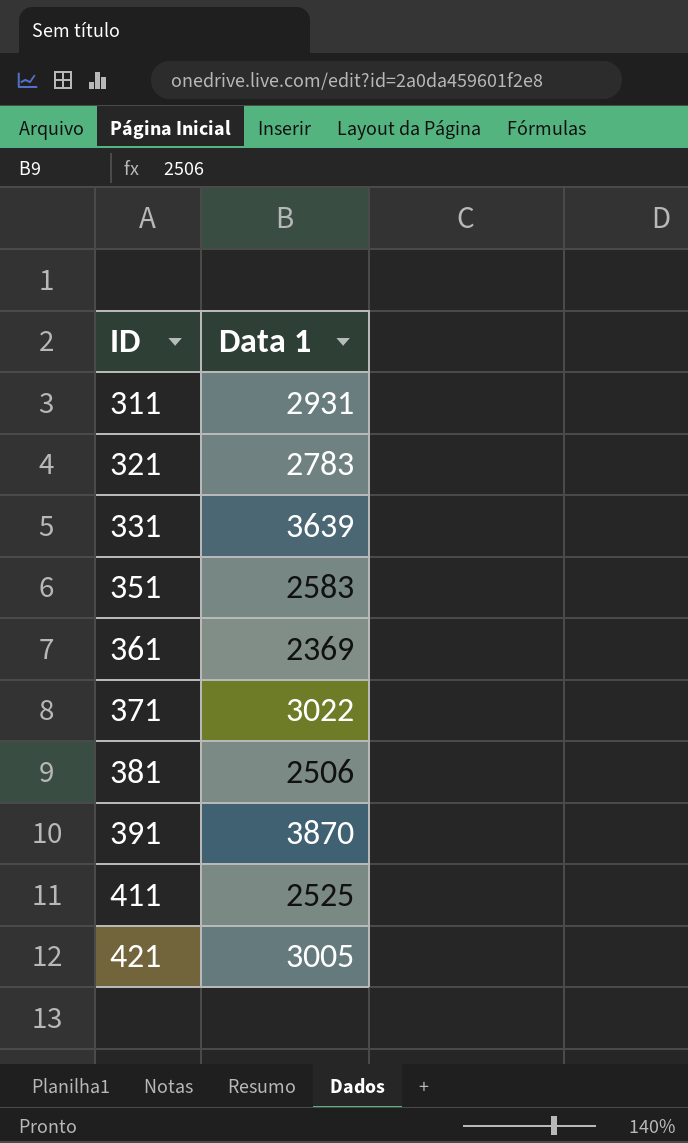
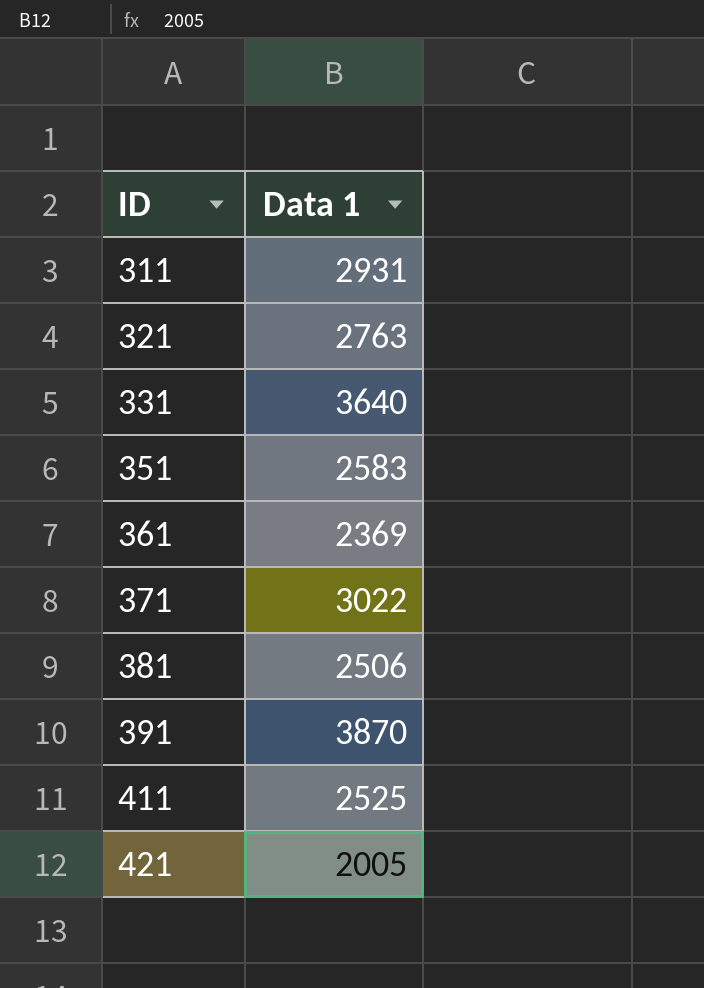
321 | Data 1: 2783 -> 2763
331 | Data 1: 3639 -> 3640
421 | Data 1: 3005 -> 2005

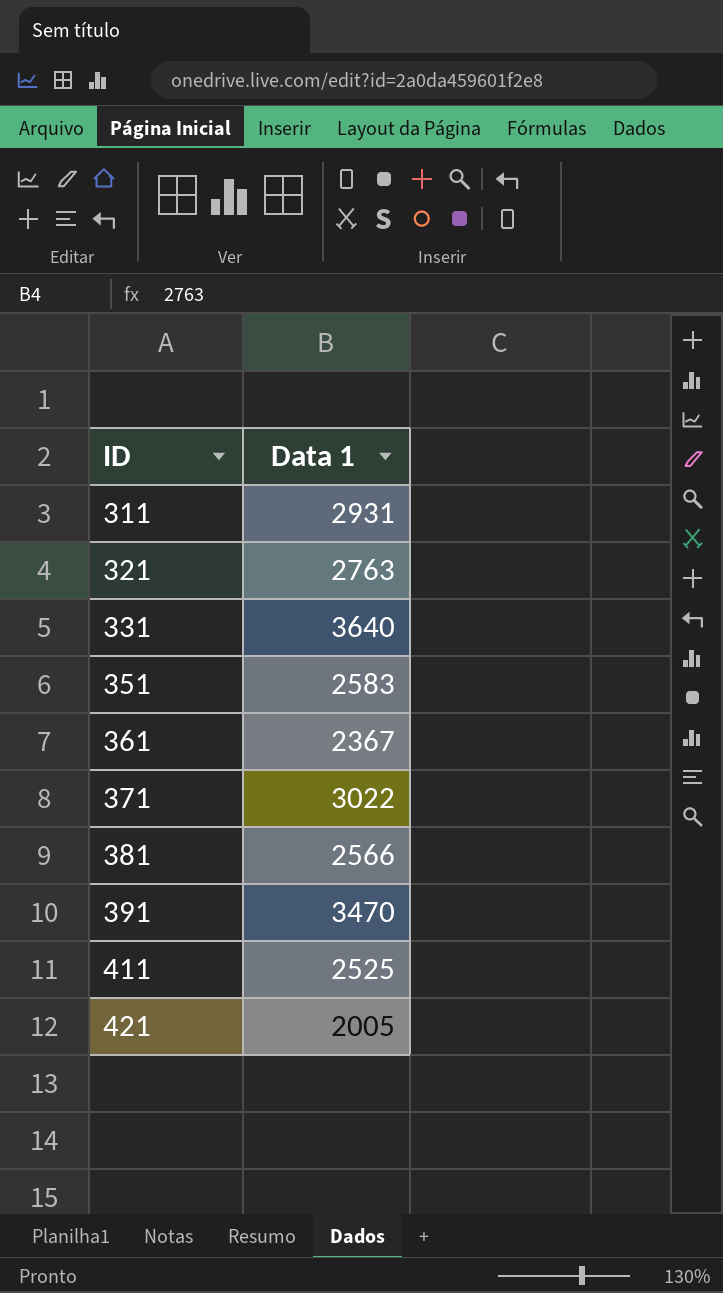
361 | Data 1: 2369 -> 2367
381 | Data 1: 2506 -> 2566
391 | Data 1: 3870 -> 3470

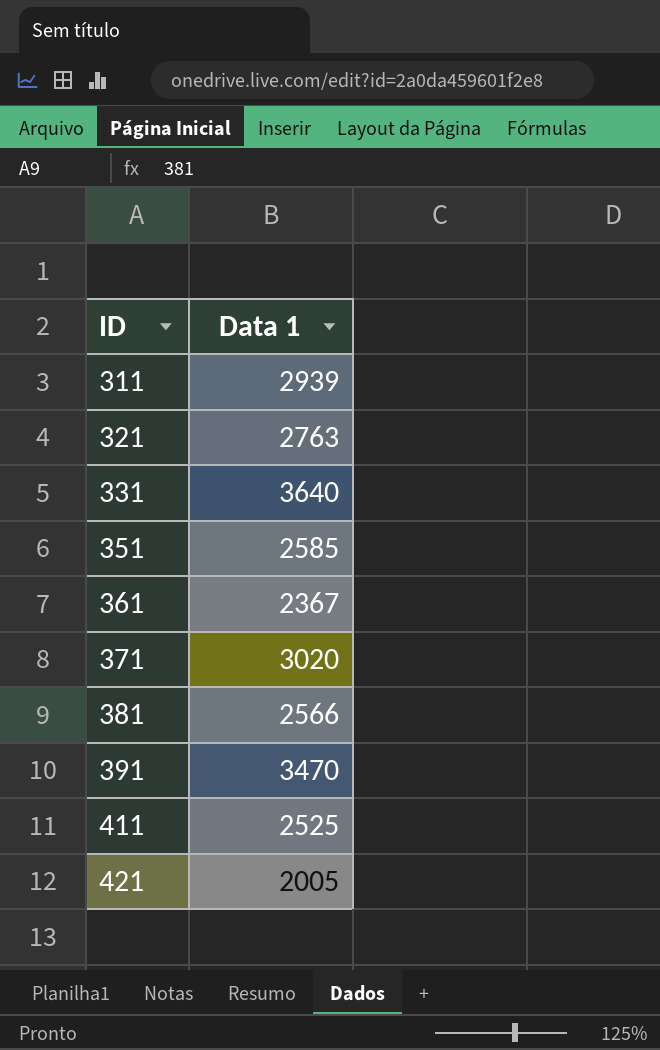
311 | Data 1: 2931 -> 2939
351 | Data 1: 2583 -> 2585
371 | Data 1: 3022 -> 3020

